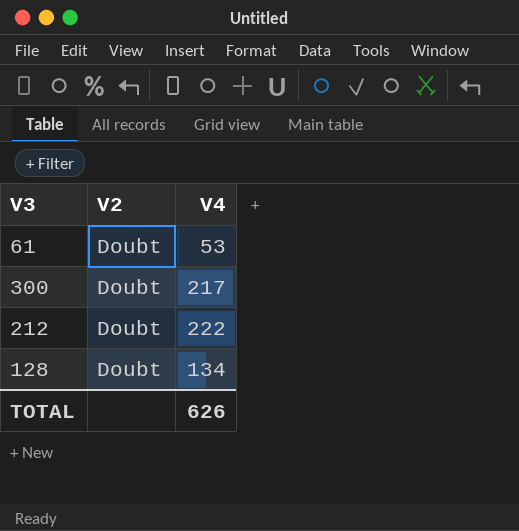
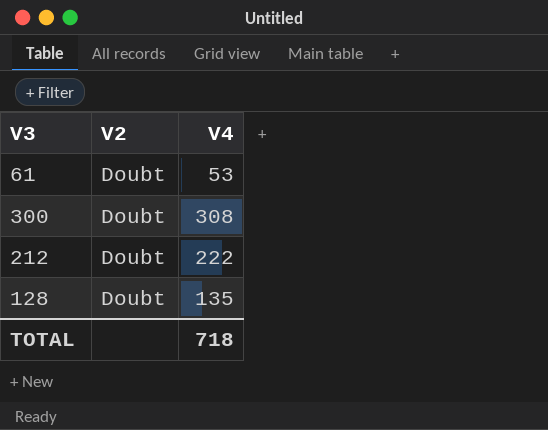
300 | V4: 217 -> 308
128 | V4: 134 -> 135
TOTAL | V4: 626 -> 718

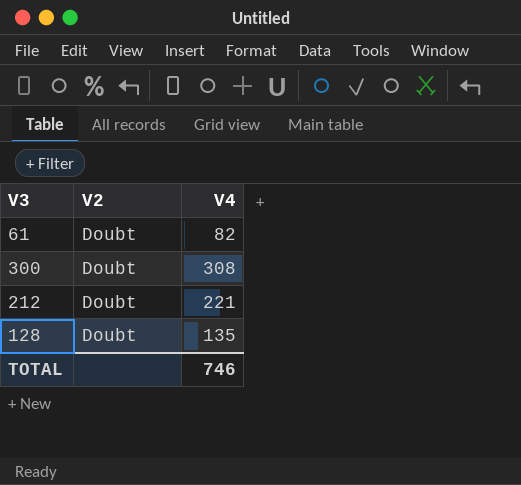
61 | V4: 53 -> 82
212 | V4: 222 -> 221
TOTAL | V4: 718 -> 746

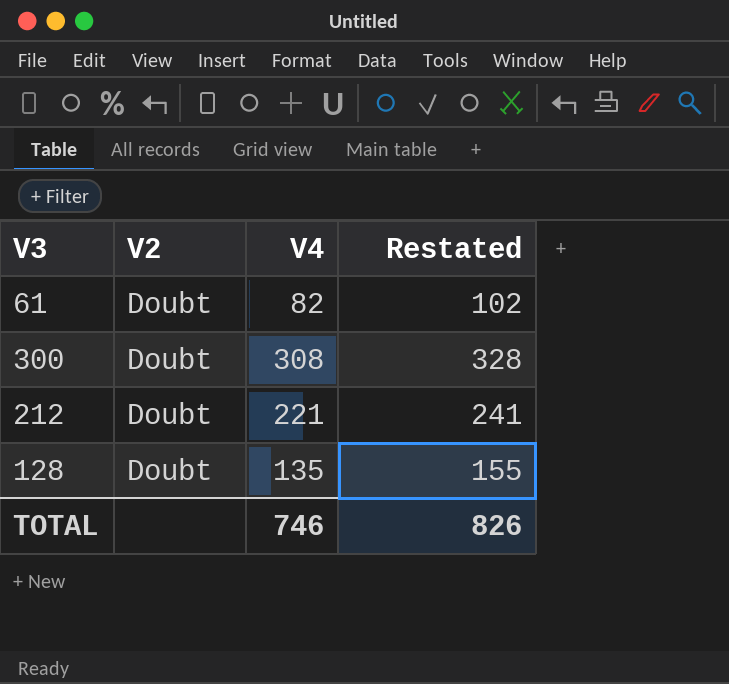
column Restated | formula: none -> [V4] + 20

